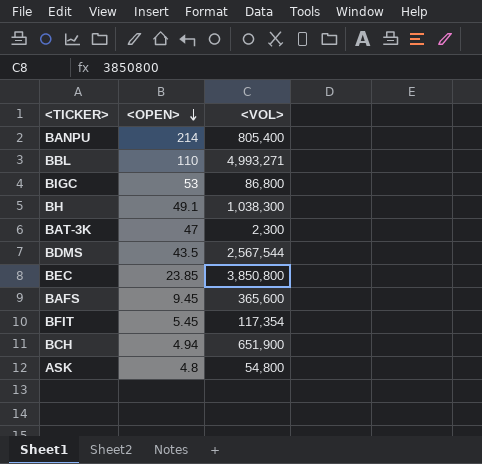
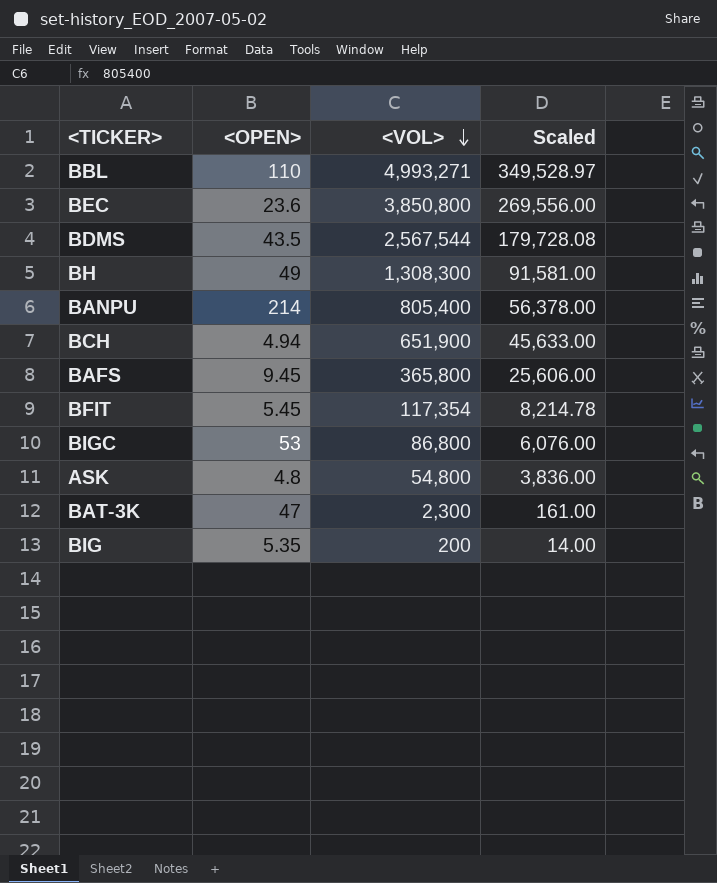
row order: <OPEN> descending -> <VOL> descending
column Scaled | formula: none -> [<VOL>] * 0.07
BEC | <OPEN>: 23.85 -> 23.6
BH | <OPEN>: 49.1 -> 49
BH | <VOL>: 1,038,300 -> 1,308,300
BAFS | <VOL>: 365,600 -> 365,800
row BIG: none -> 5.35 | 200 | 14.00

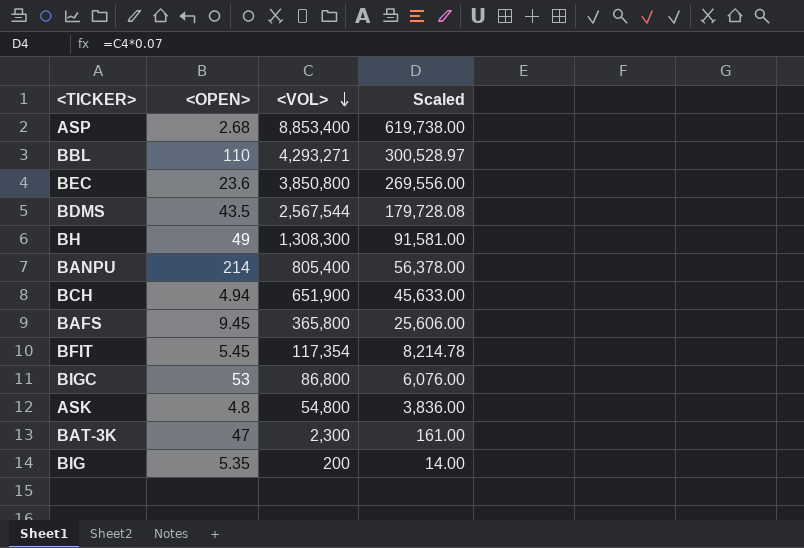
row ASP: none -> 2.68 | 8,853,400 | 619,738.00
BBL | <VOL>: 4,993,271 -> 4,293,271
BBL | Scaled: 349,528.97 -> 300,528.97

